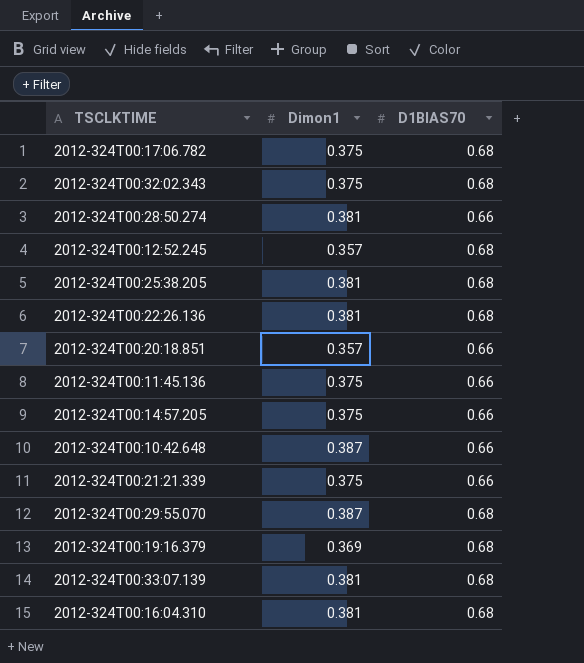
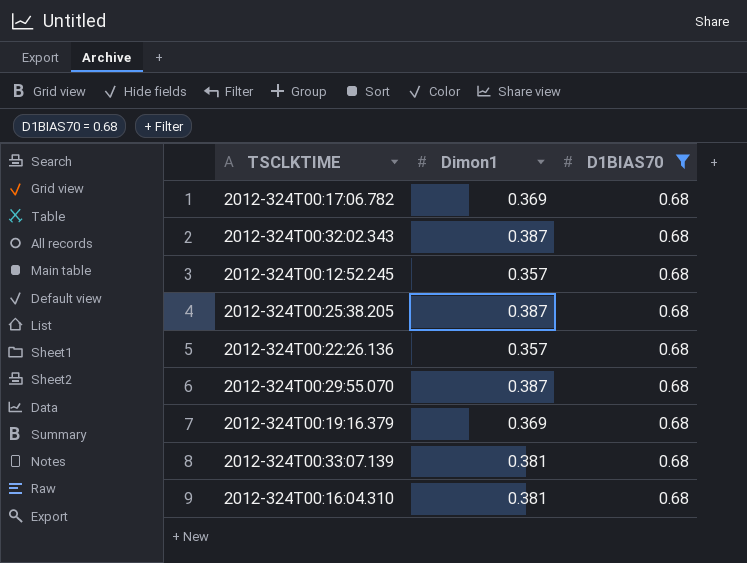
filter: none -> D1BIAS70 = 0.68
2012-324T00:17:06.782 | Dimon1: 0.375 -> 0.369
2012-324T00:32:02.343 | Dimon1: 0.375 -> 0.387
2012-324T00:25:38.205 | Dimon1: 0.381 -> 0.387
2012-324T00:22:26.136 | Dimon1: 0.381 -> 0.357

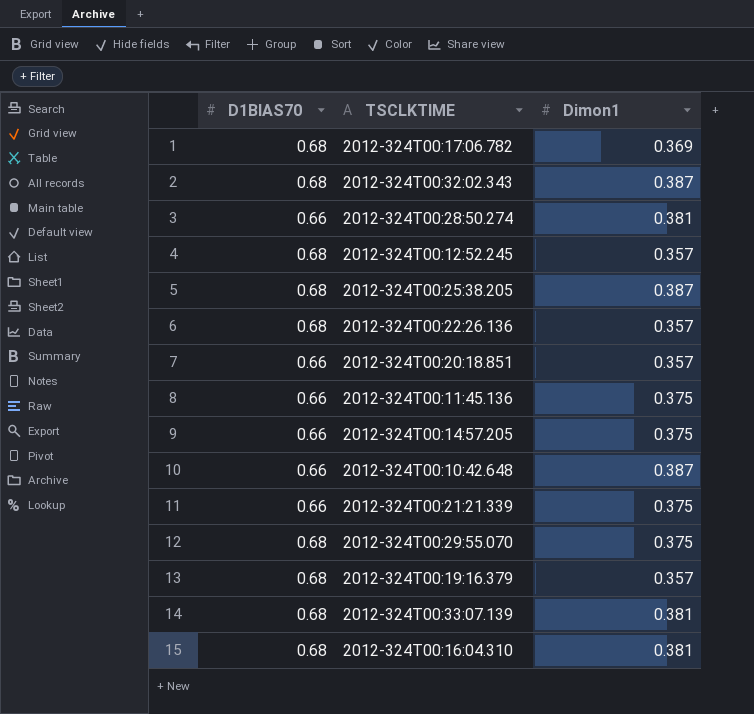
filter: D1BIAS70 = 0.68 -> none
column D1BIAS70 | position: 3 -> 1
2012-324T00:29:55.070 | Dimon1: 0.387 -> 0.375
2012-324T00:19:16.379 | Dimon1: 0.369 -> 0.357

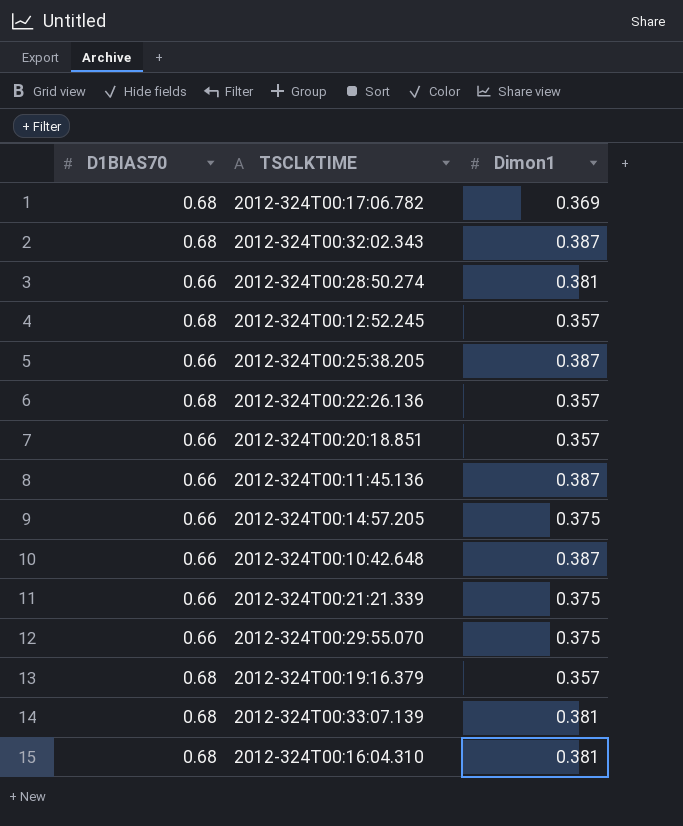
2012-324T00:25:38.205 | D1BIAS70: 0.68 -> 0.66
2012-324T00:11:45.136 | Dimon1: 0.375 -> 0.387
2012-324T00:29:55.070 | D1BIAS70: 0.68 -> 0.66

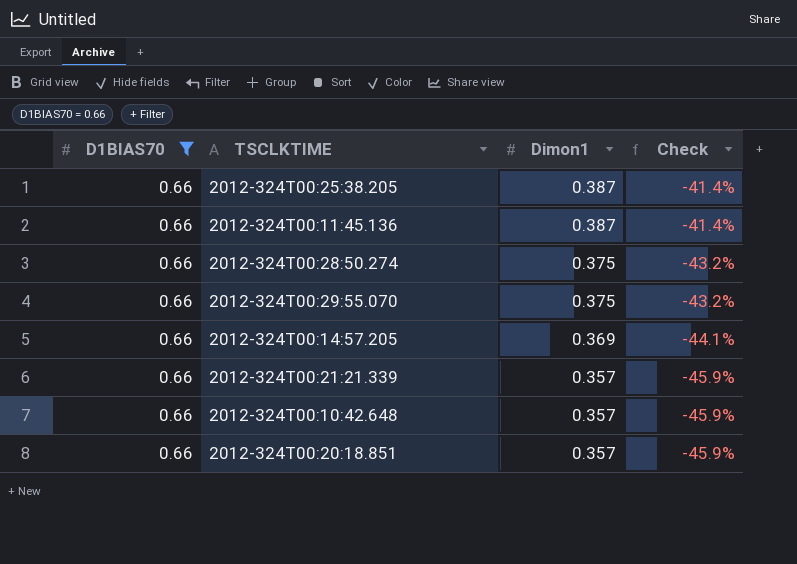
filter: none -> D1BIAS70 = 0.66
row order: none -> Dimon1 descending
column Check | formula: none -> ([Dimon1] - [D1BIAS70]) / [D1BIAS70]
2012-324T00:28:50.274 | Dimon1: 0.381 -> 0.375
2012-324T00:14:57.205 | Dimon1: 0.375 -> 0.369
2012-324T00:21:21.339 | Dimon1: 0.375 -> 0.357
2012-324T00:10:42.648 | Dimon1: 0.387 -> 0.357

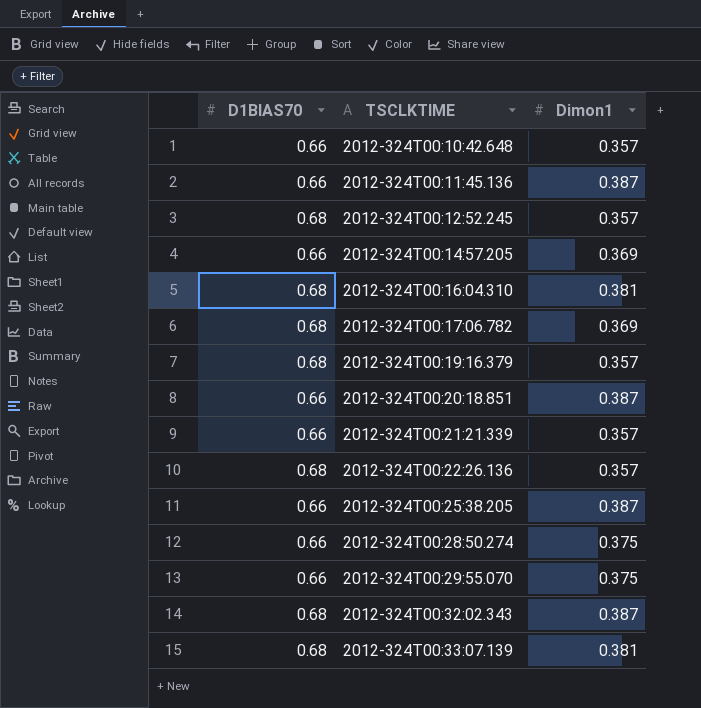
filter: D1BIAS70 = 0.66 -> none
row order: Dimon1 descending -> TSCLKTIME ascending
column Check | formula: ([Dimon1] - [D1BIAS70]) / [D1BIAS70] -> none
2012-324T00:20:18.851 | Dimon1: 0.357 -> 0.387

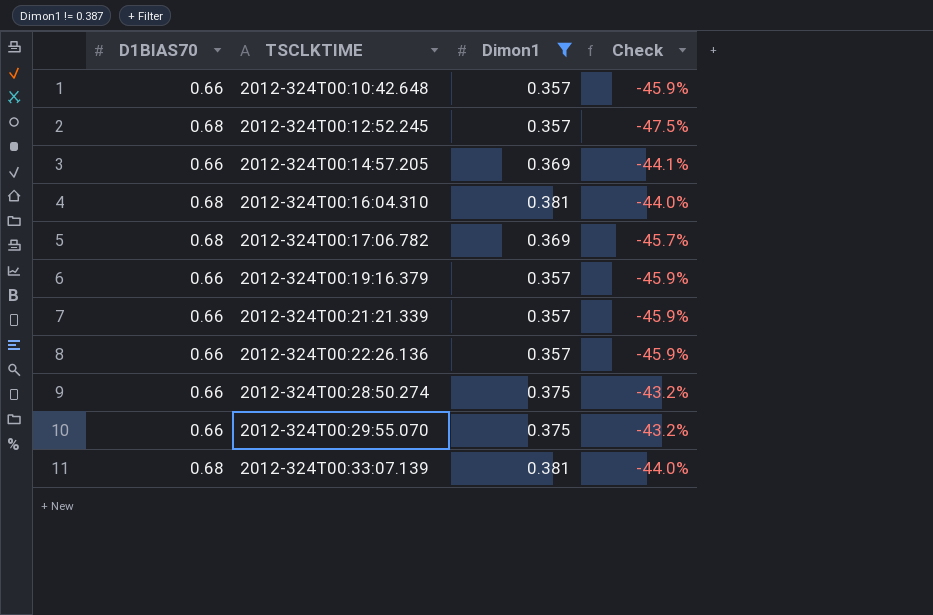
filter: none -> Dimon1 != 0.387
column Check | formula: none -> ([Dimon1] - [D1BIAS70]) / [D1BIAS70]
2012-324T00:19:16.379 | D1BIAS70: 0.68 -> 0.66
2012-324T00:22:26.136 | D1BIAS70: 0.68 -> 0.66

